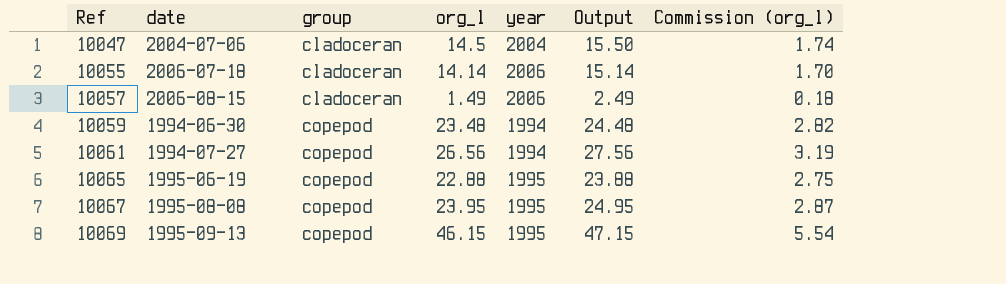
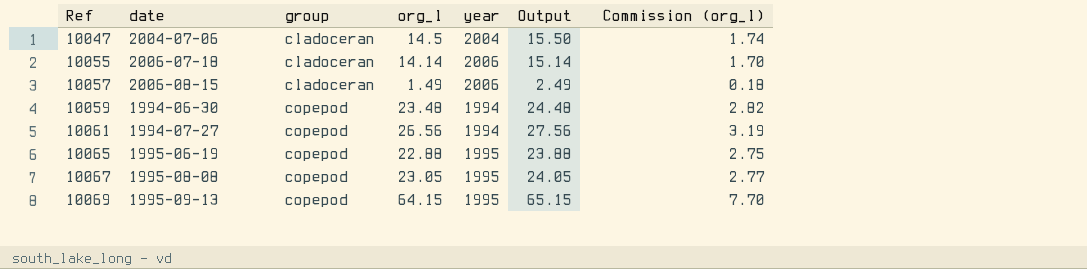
10067 | org_l: 23.95 -> 23.05
10067 | Output: 24.95 -> 24.05
10067 | Commission (org_l): 2.87 -> 2.77
10069 | org_l: 46.15 -> 64.15
10069 | Output: 47.15 -> 65.15
10069 | Commission (org_l): 5.54 -> 7.70

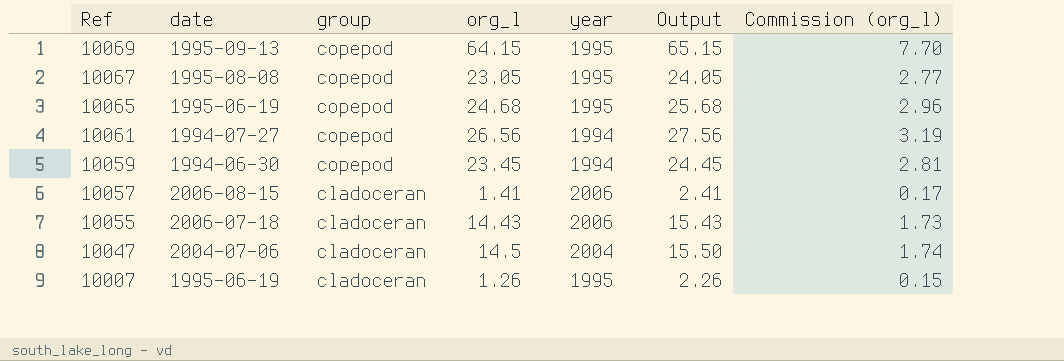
row order: Ref ascending -> Ref descending
10065 | org_l: 22.88 -> 24.68
10065 | Output: 23.88 -> 25.68
10065 | Commission (org_l): 2.75 -> 2.96
10059 | org_l: 23.48 -> 23.45
10059 | Output: 24.48 -> 24.45
10059 | Commission (org_l): 2.82 -> 2.81
10057 | org_l: 1.49 -> 1.41
10057 | Output: 2.49 -> 2.41
10057 | Commission (org_l): 0.18 -> 0.17
10055 | org_l: 14.14 -> 14.43
10055 | Output: 15.14 -> 15.43
10055 | Commission (org_l): 1.70 -> 1.73
row 10007: none -> 1995-06-19 | cladoceran | 1.26 | 1995 | 2.26 | 0.15

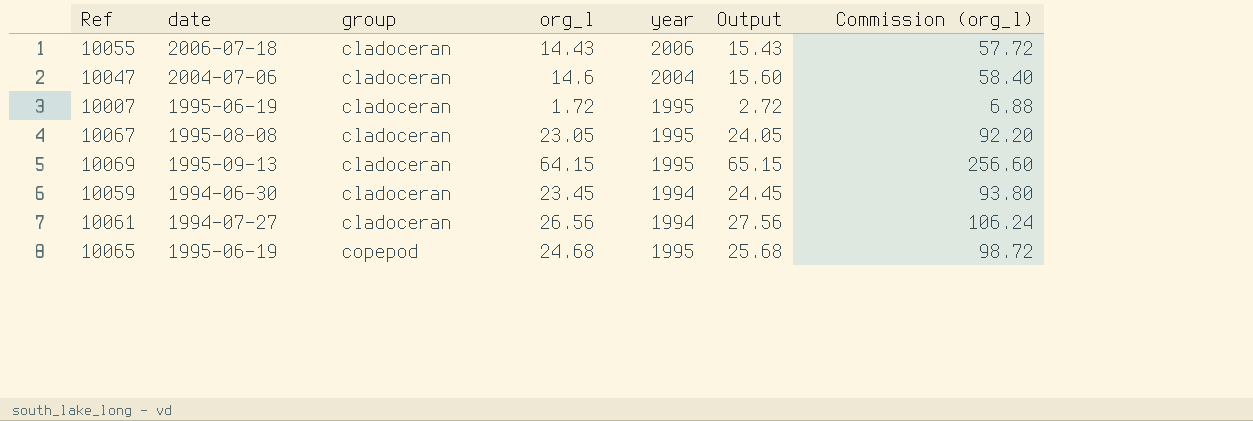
row order: Ref descending -> group ascending
column Commission (org_l) | formula: [org_l] * 0.12 -> [org_l] * 4
row 10057: 2006-08-15 | cladoceran | 1.41 | 2006 | 2.41 | 0.17 -> none
10047 | org_l: 14.5 -> 14.6
10047 | Output: 15.50 -> 15.60
10007 | org_l: 1.26 -> 1.72
10007 | Output: 2.26 -> 2.72
10067 | group: copepod -> cladoceran
10069 | group: copepod -> cladoceran
10059 | group: copepod -> cladoceran
10061 | group: copepod -> cladoceran

